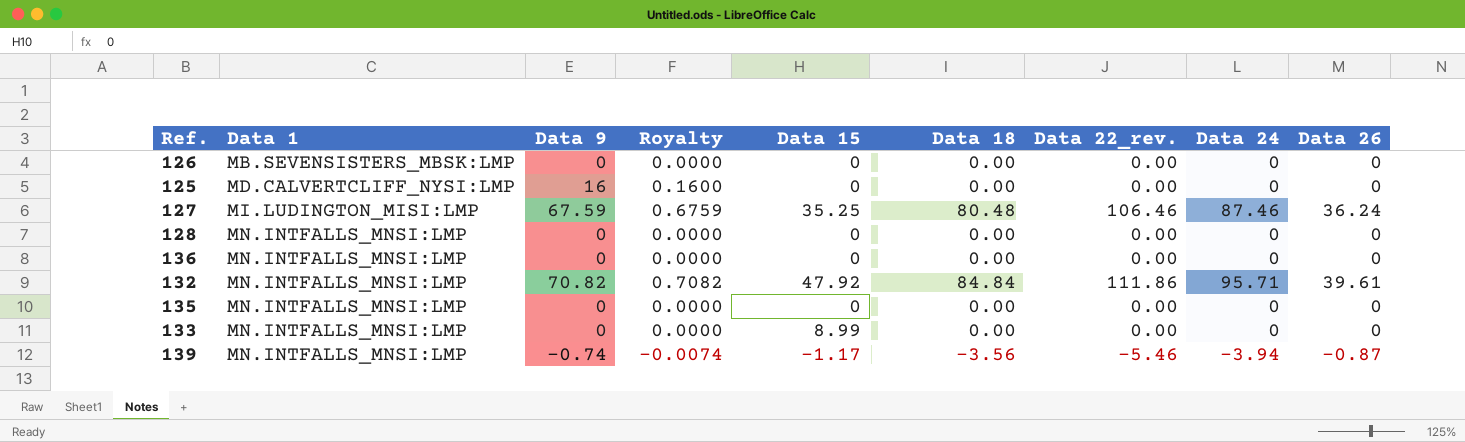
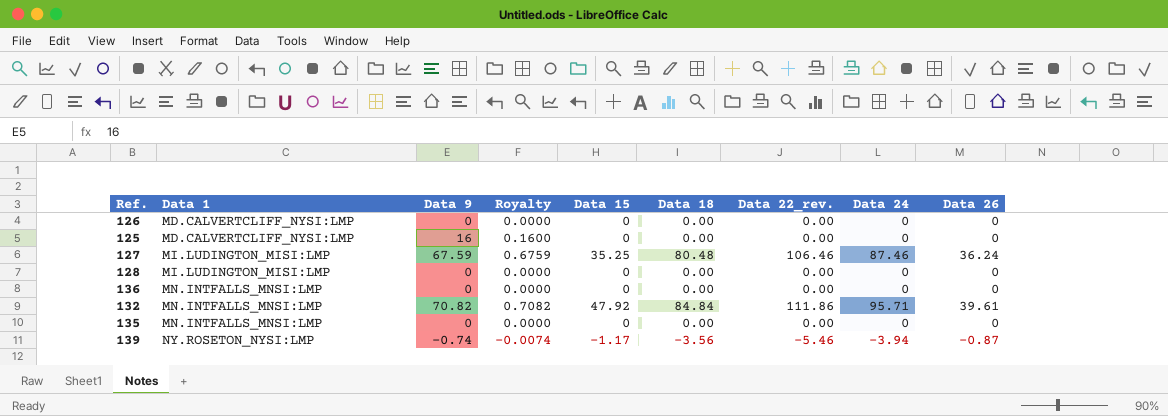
row 133: MN.INTFALLS_MNSI:LMP | 0 | 0.0000 | 8.99 | 0.00 | 0.00 | 0 | 0 -> none
126 | Data 1: MB.SEVENSISTERS_MBSK:LMP -> MD.CALVERTCLIFF_NYSI:LMP
128 | Data 1: MN.INTFALLS_MNSI:LMP -> MI.LUDINGTON_MISI:LMP
139 | Data 1: MN.INTFALLS_MNSI:LMP -> NY.ROSETON_NYSI:LMP

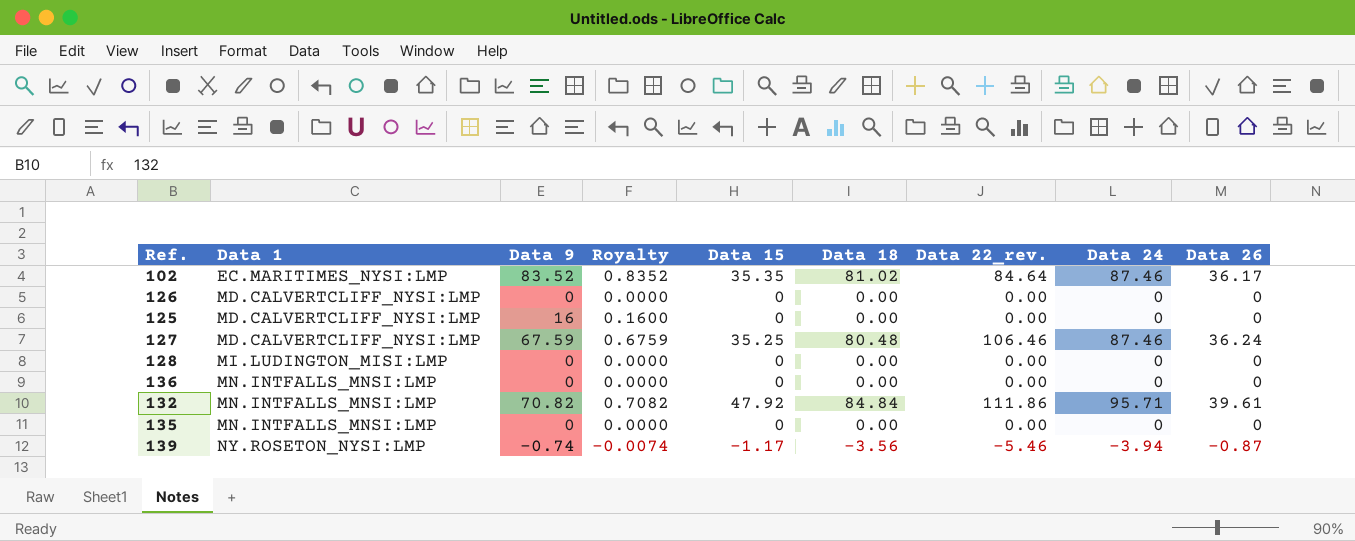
row 102: none -> EC.MARITIMES_NYSI:LMP | 83.52 | 0.8352 | 35.35 | 81.02 | 84.64 | 87.46 | 36.17
127 | Data 1: MI.LUDINGTON_MISI:LMP -> MD.CALVERTCLIFF_NYSI:LMP

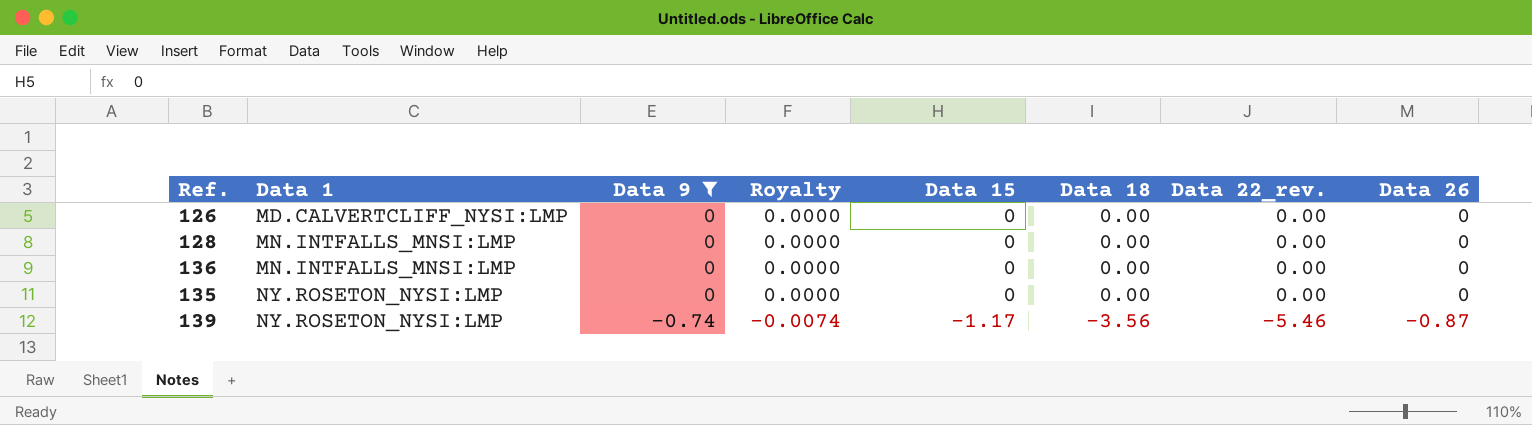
filter: none -> Data 9 <= 0
column Data 24 | position: 8 -> none
128 | Data 1: MI.LUDINGTON_MISI:LMP -> MN.INTFALLS_MNSI:LMP
135 | Data 1: MN.INTFALLS_MNSI:LMP -> NY.ROSETON_NYSI:LMP

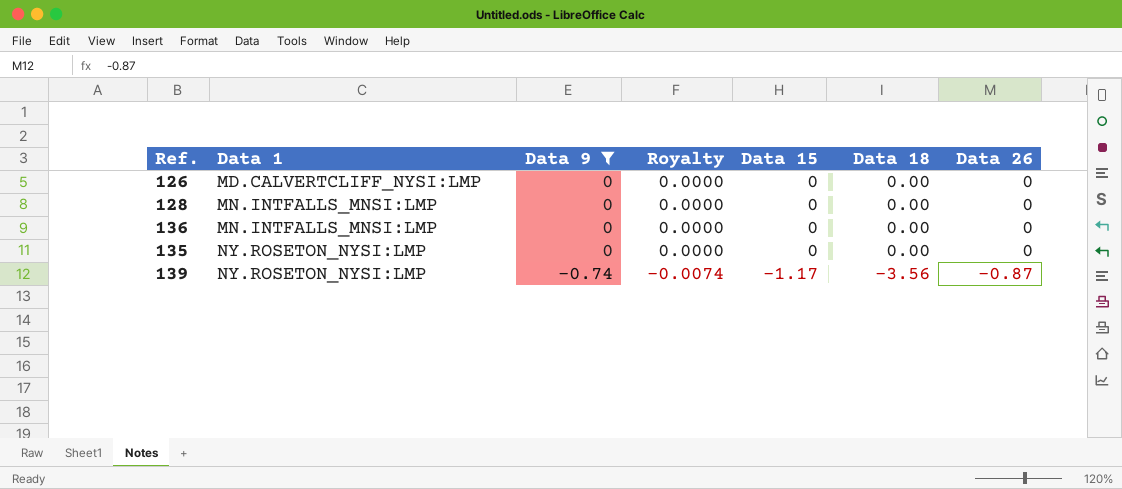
column Data 22_rev. | position: 7 -> none

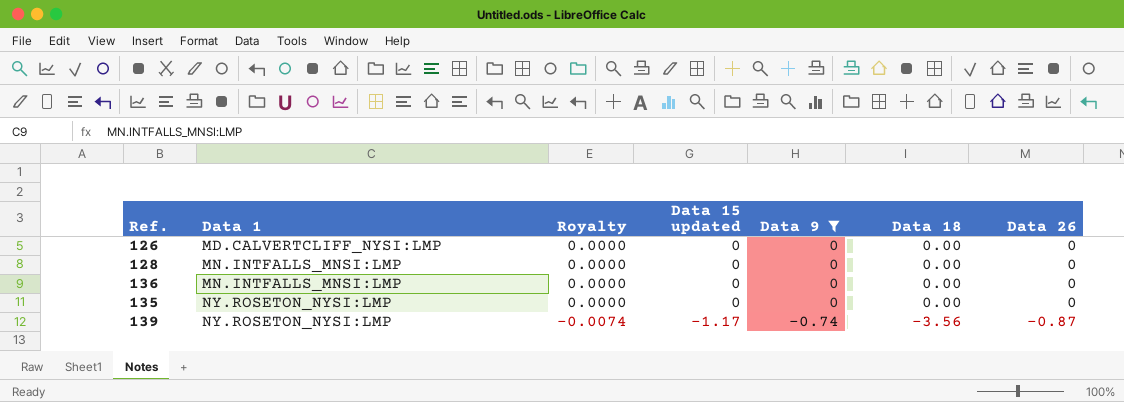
column name: Data 15 -> Data 15 updated
column Data 9 | position: 3 -> 5

